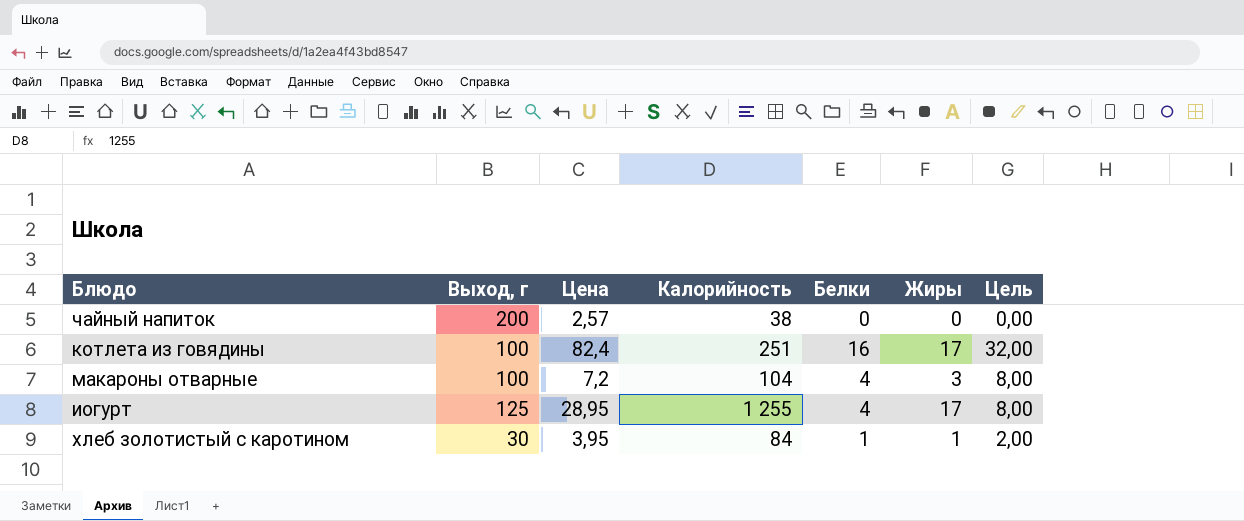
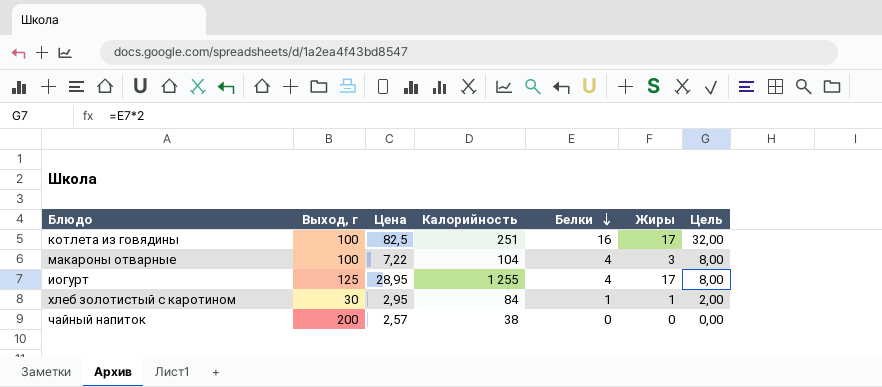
row order: none -> Белки descending
котлета из говядины | Цена: 82,4 -> 82,5
макароны отварные | Цена: 7,2 -> 7,22
хлеб золотистый с каротином | Цена: 3,95 -> 2,95

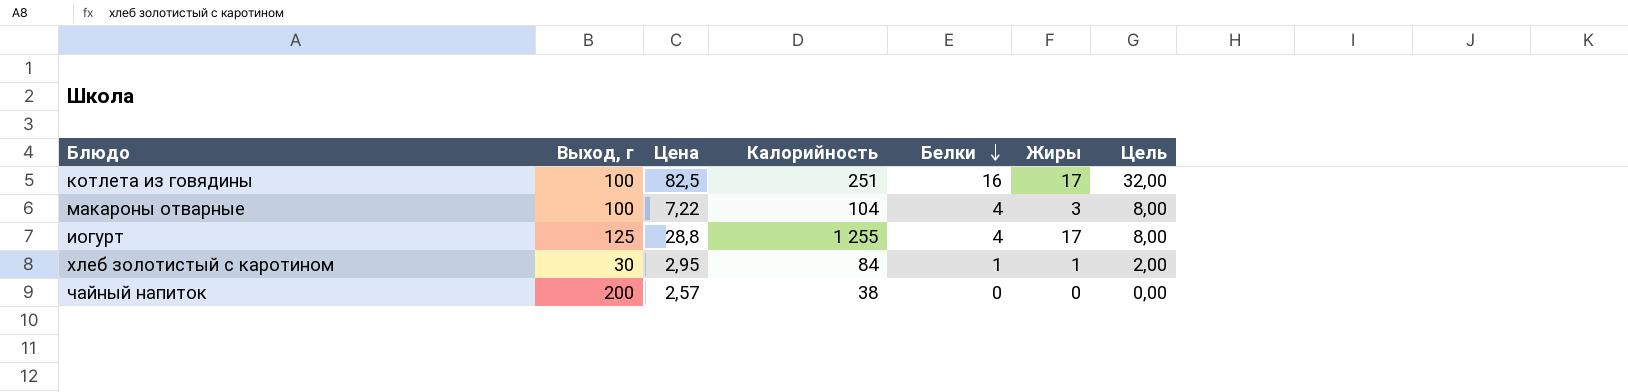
иогурт | Цена: 28,95 -> 28,8

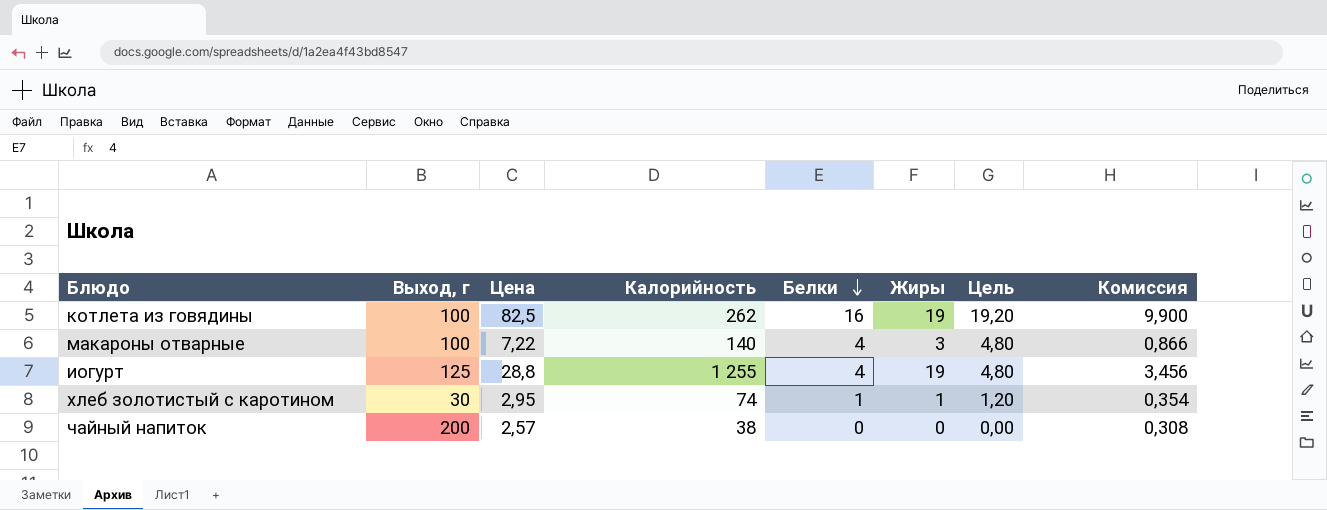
column Цель | formula: [Белки] * 2 -> [Белки] * 1,2
column Комиссия | formula: none -> [Цена] * 0,12
котлета из говядины | Калорийность: 251 -> 262
котлета из говядины | Жиры: 17 -> 19
макароны отварные | Калорийность: 104 -> 140
иогурт | Жиры: 17 -> 19
хлеб золотистый с каротином | Калорийность: 84 -> 74

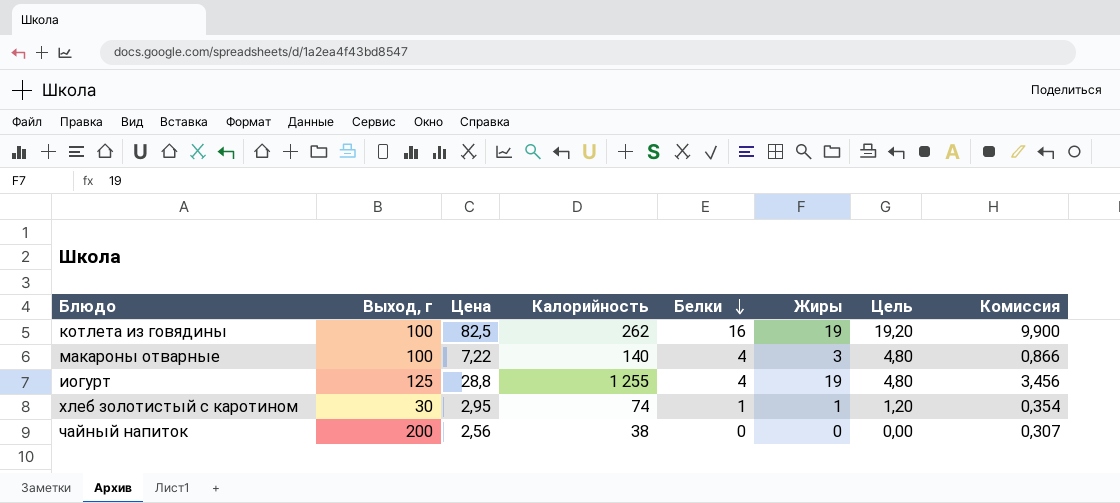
чайный напиток | Цена: 2,57 -> 2,56
чайный напиток | Комиссия: 0,308 -> 0,307

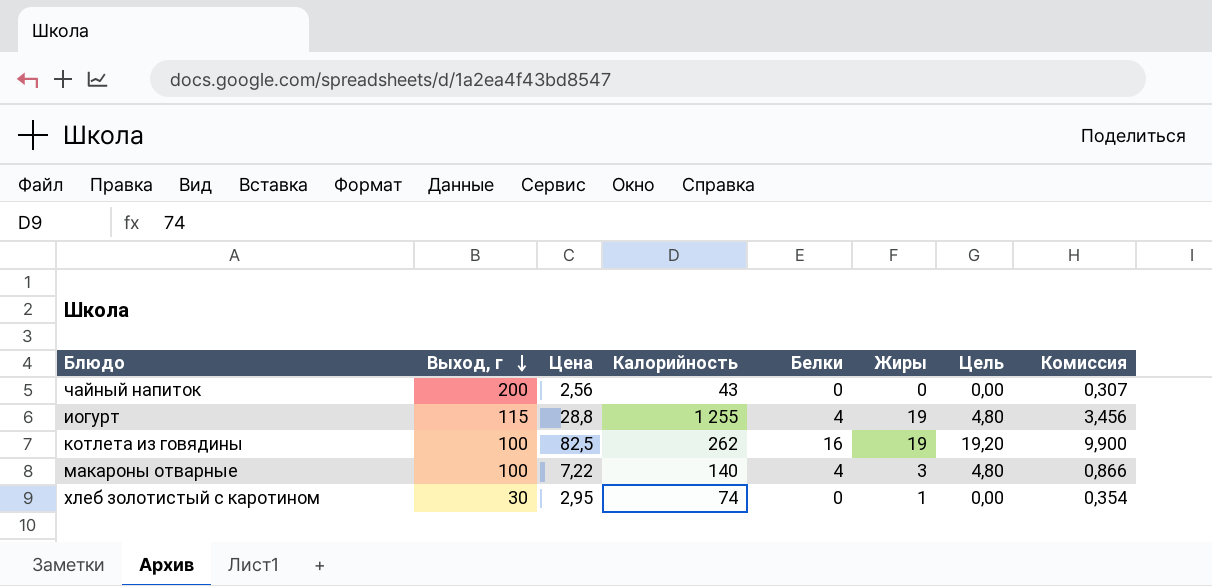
row order: Белки descending -> Выход, г descending
чайный напиток | Калорийность: 38 -> 43
иогурт | Выход, г: 125 -> 115
хлеб золотистый с каротином | Белки: 1 -> 0
хлеб золотистый с каротином | Цель: 1,20 -> 0,00

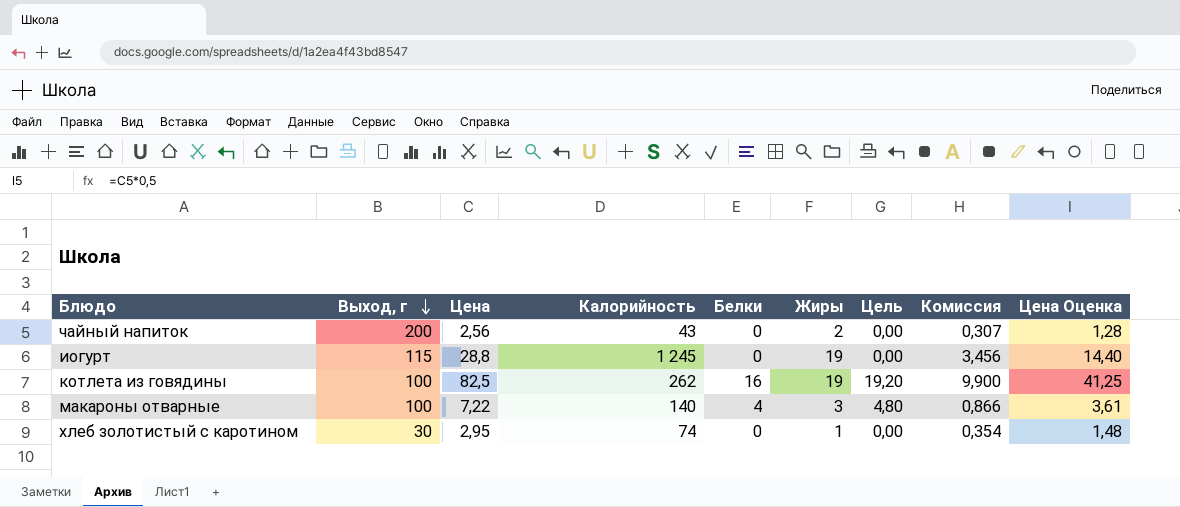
column Цена Оценка | formula: none -> [Цена] * 0,5
чайный напиток | Жиры: 0 -> 2
иогурт | Калорийность: 1 255 -> 1 245
иогурт | Белки: 4 -> 0
иогурт | Цель: 4,80 -> 0,00

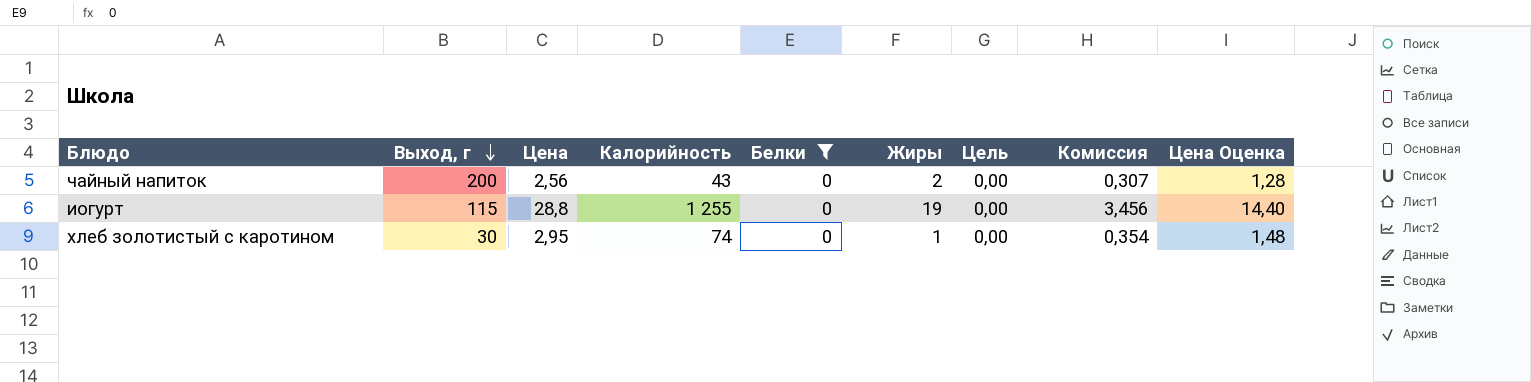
filter: none -> Белки = 0
иогурт | Калорийность: 1 245 -> 1 255

